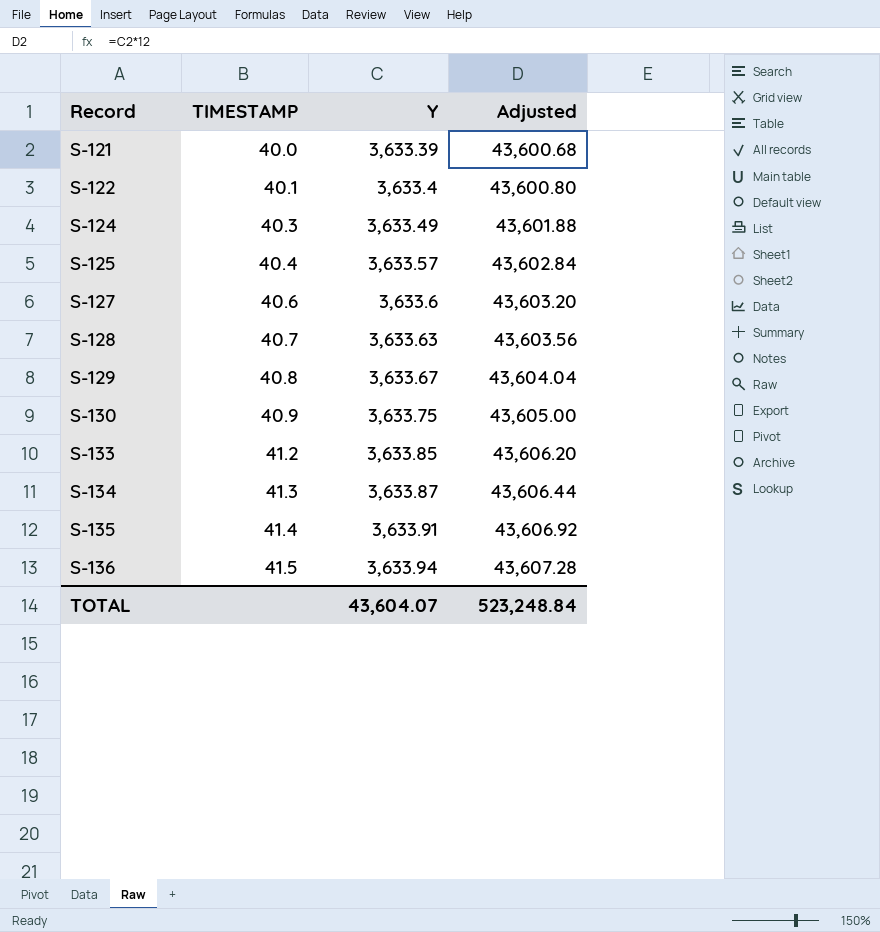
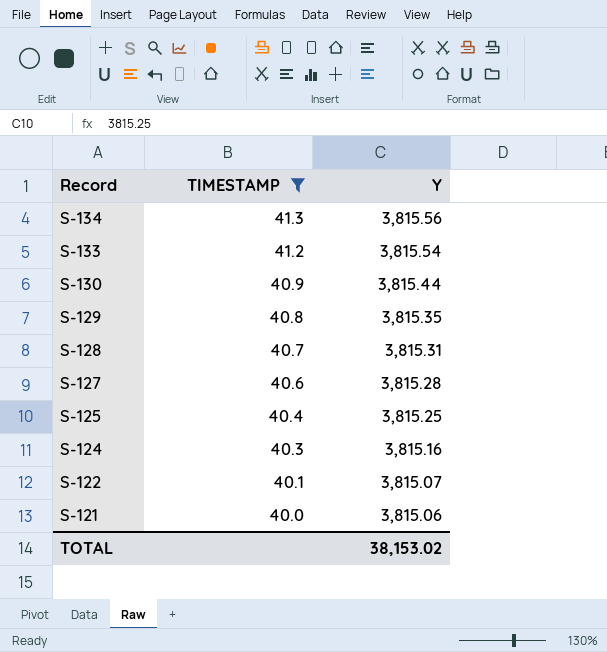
filter: none -> TIMESTAMP <= 41.3
row order: Record ascending -> Record descending
column Adjusted | formula: [Y] * 12 -> none
S-134 | Y: 3,633.87 -> 3,815.56
S-133 | Y: 3,633.85 -> 3,815.54
S-130 | Y: 3,633.75 -> 3,815.44
S-129 | Y: 3,633.67 -> 3,815.35
S-128 | Y: 3,633.63 -> 3,815.31
S-127 | Y: 3,633.6 -> 3,815.28
S-125 | Y: 3,633.57 -> 3,815.25
S-124 | Y: 3,633.49 -> 3,815.16
S-122 | Y: 3,633.4 -> 3,815.07
S-121 | Y: 3,633.39 -> 3,815.06
TOTAL | Y: 43,604.07 -> 38,153.02

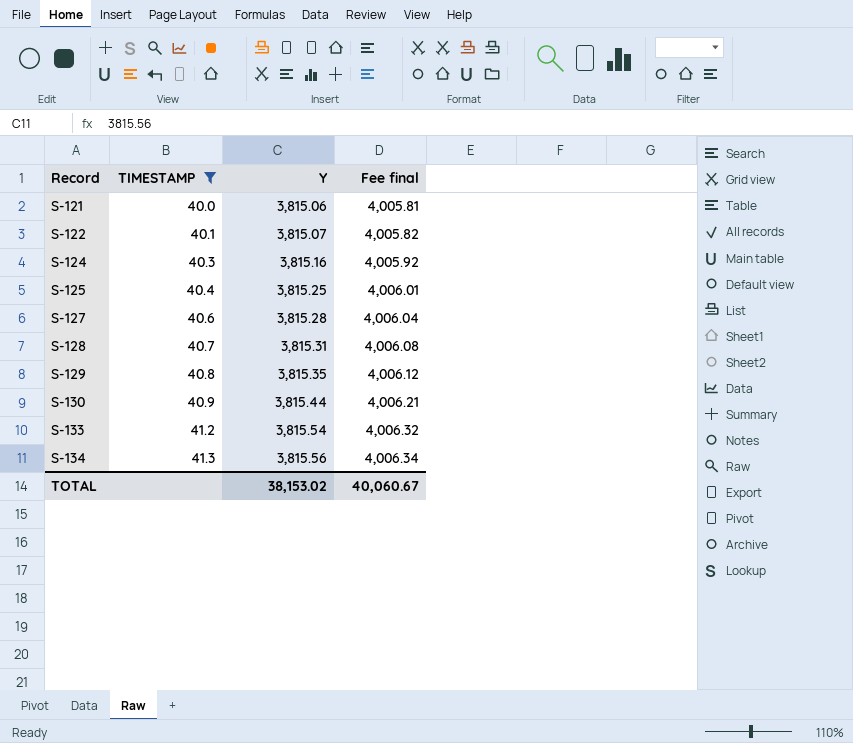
row order: Record descending -> Record ascending
column Fee final | formula: none -> [Y] * 1.05

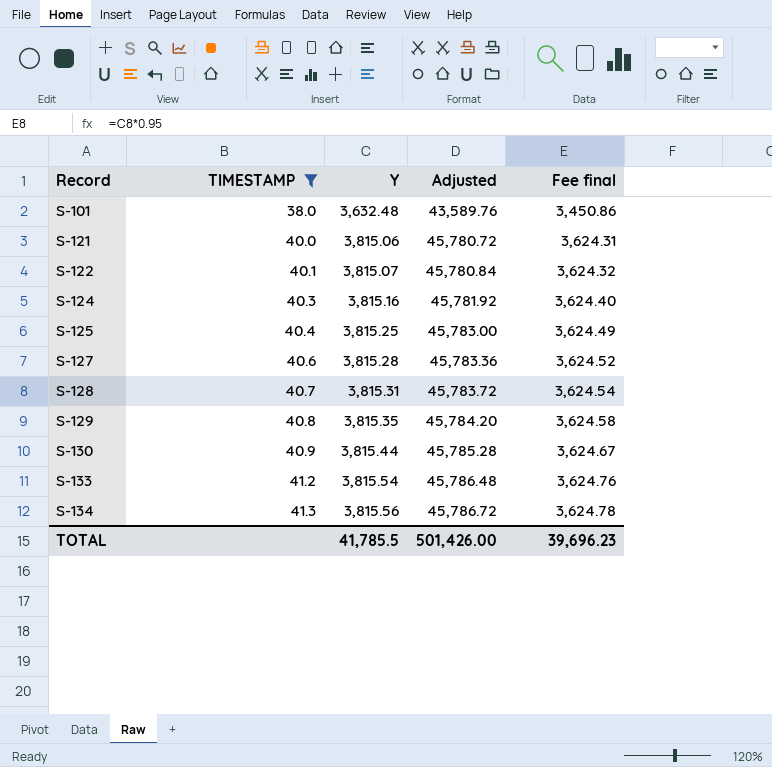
column Adjusted | formula: none -> [Y] * 12
column Fee final | formula: [Y] * 1.05 -> [Y] * 0.95
row S-101: none -> 38.0 | 3,632.48 | 43,589.76 | 3,450.86
TOTAL | Y: 38,153.02 -> 41,785.5
TOTAL | Fee final: 40,060.67 -> 39,696.23

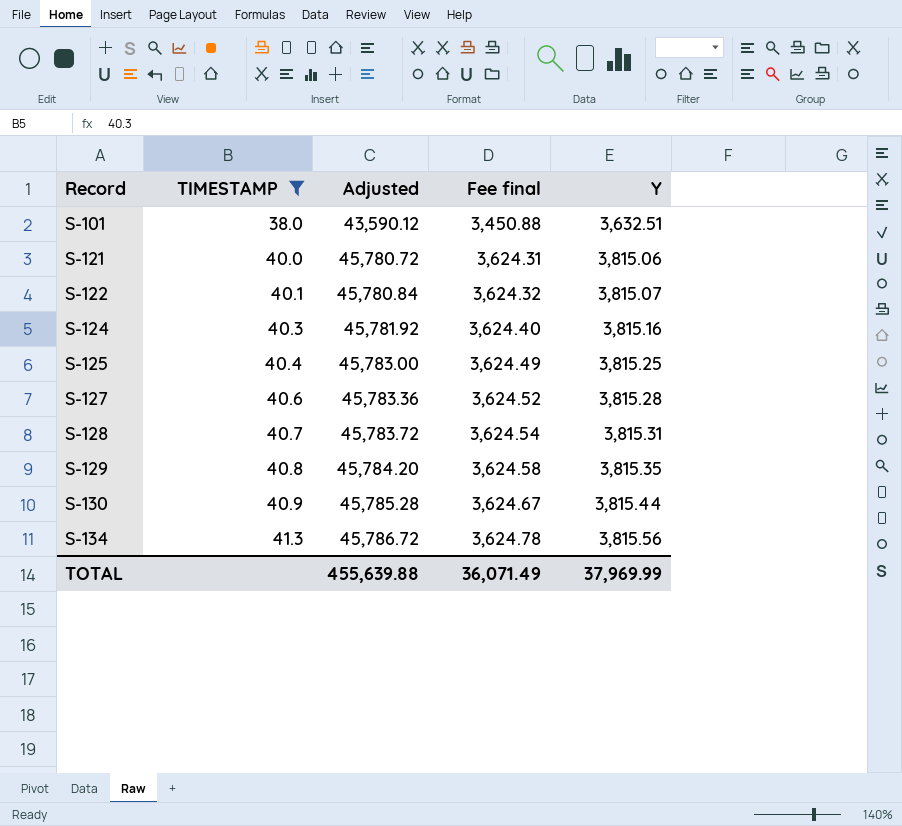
column Y | position: 3 -> 5
row S-133: 41.2 | 3,815.54 | 45,786.48 | 3,624.76 -> none
S-101 | Adjusted: 43,589.76 -> 43,590.12
S-101 | Fee final: 3,450.86 -> 3,450.88
S-101 | Y: 3,632.48 -> 3,632.51
TOTAL | Adjusted: 501,426.00 -> 455,639.88
TOTAL | Fee final: 39,696.23 -> 36,071.49
TOTAL | Y: 41,785.5 -> 37,969.99

